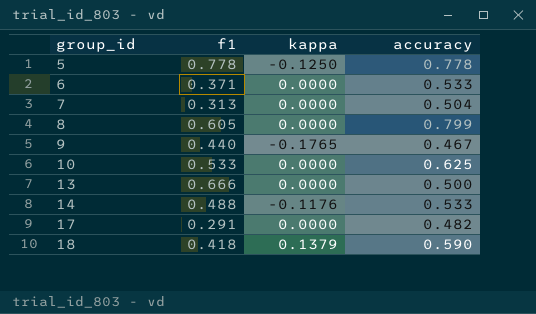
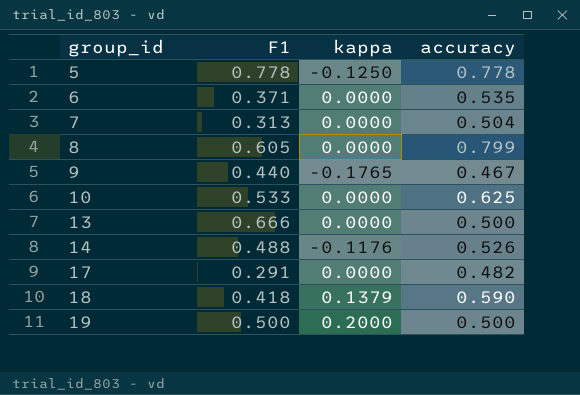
column name: f1 -> F1
6 | accuracy: 0.533 -> 0.535
14 | accuracy: 0.533 -> 0.526
row 19: none -> 0.500 | 0.2000 | 0.500

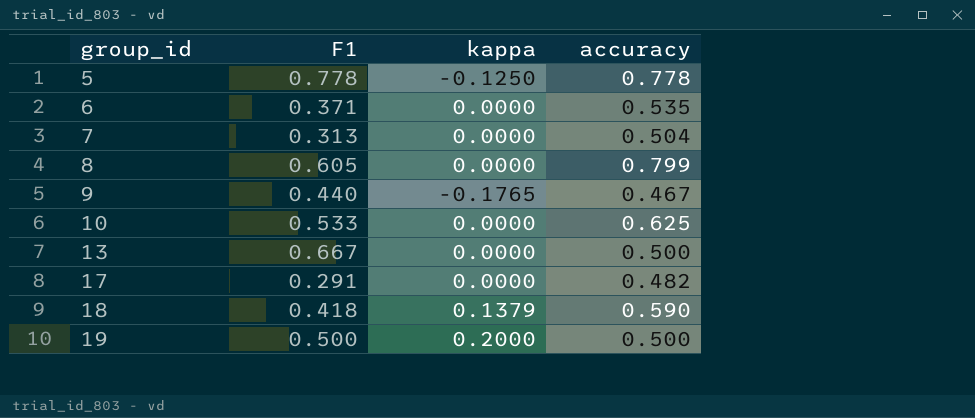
row 14: 0.488 | -0.1176 | 0.526 -> none
13 | F1: 0.666 -> 0.667

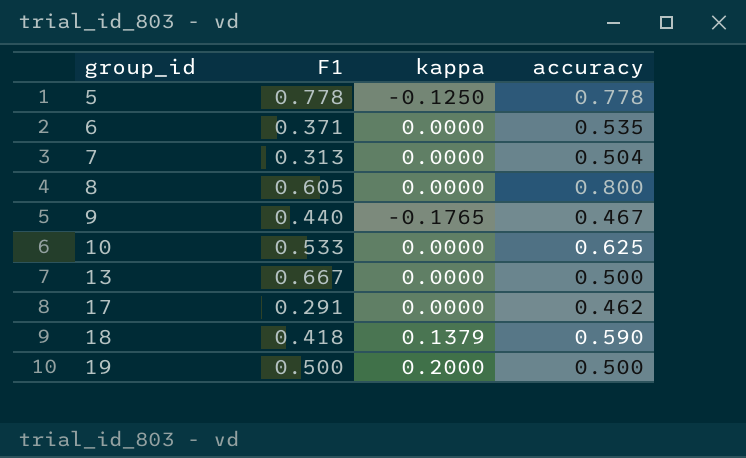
8 | accuracy: 0.799 -> 0.800
17 | accuracy: 0.482 -> 0.462

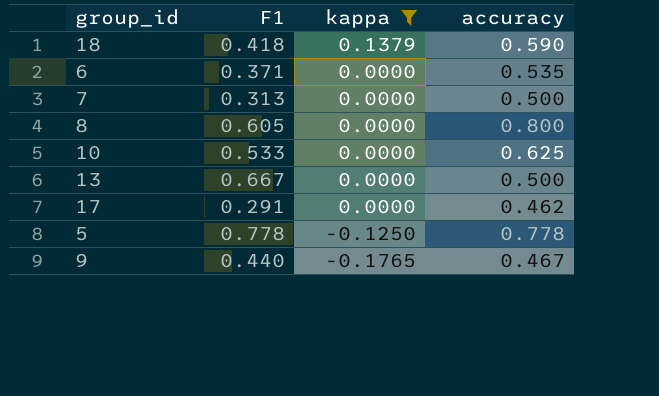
filter: none -> kappa != 0.2000
row order: group_id ascending -> kappa descending
7 | accuracy: 0.504 -> 0.500

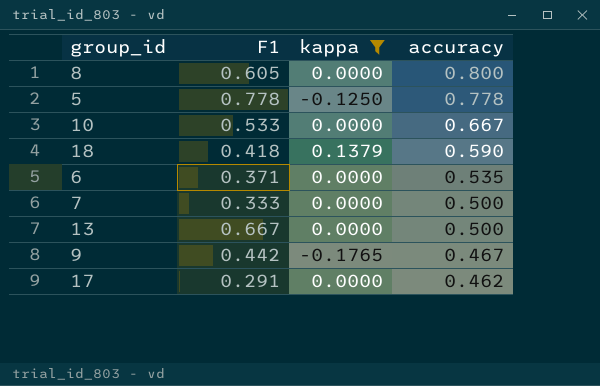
row order: kappa descending -> accuracy descending
10 | accuracy: 0.625 -> 0.667
7 | F1: 0.313 -> 0.333
9 | F1: 0.440 -> 0.442

